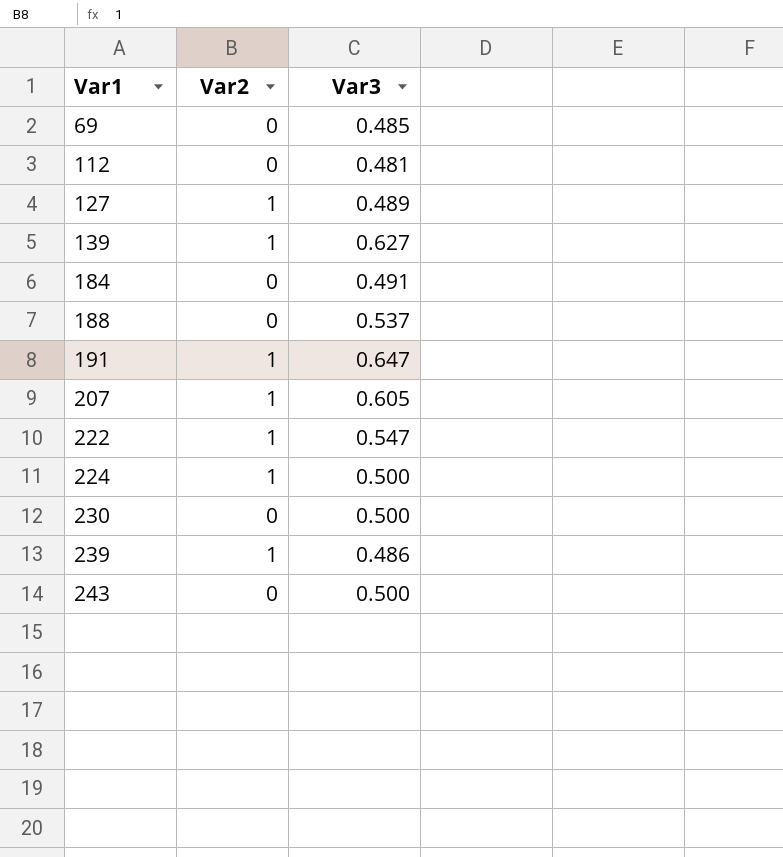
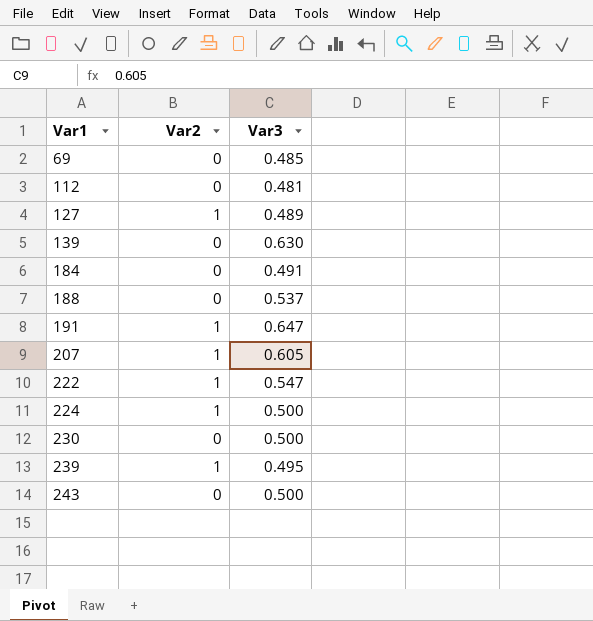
139 | Var2: 1 -> 0
139 | Var3: 0.627 -> 0.630
239 | Var3: 0.486 -> 0.495

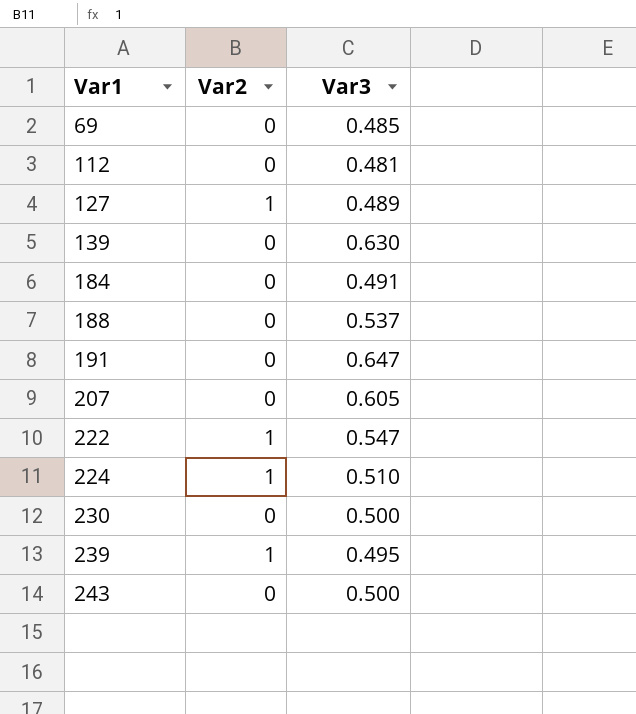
191 | Var2: 1 -> 0
207 | Var2: 1 -> 0
224 | Var3: 0.500 -> 0.510

